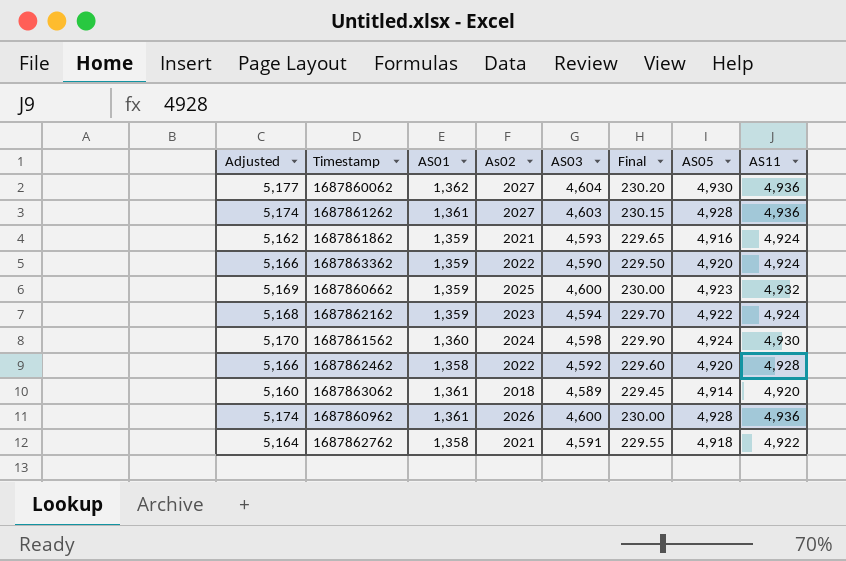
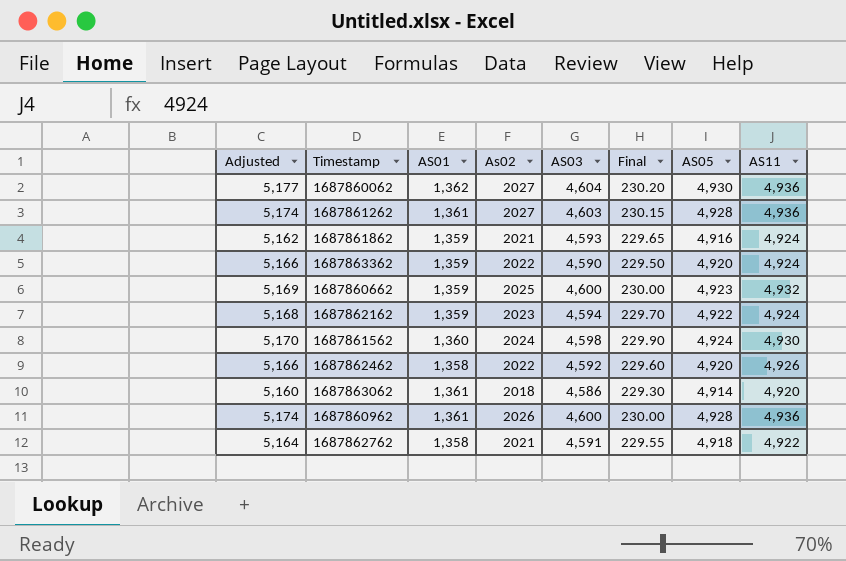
1687862462 | AS11: 4,928 -> 4,926
1687863062 | AS03: 4,589 -> 4,586
1687863062 | Final: 229.45 -> 229.30

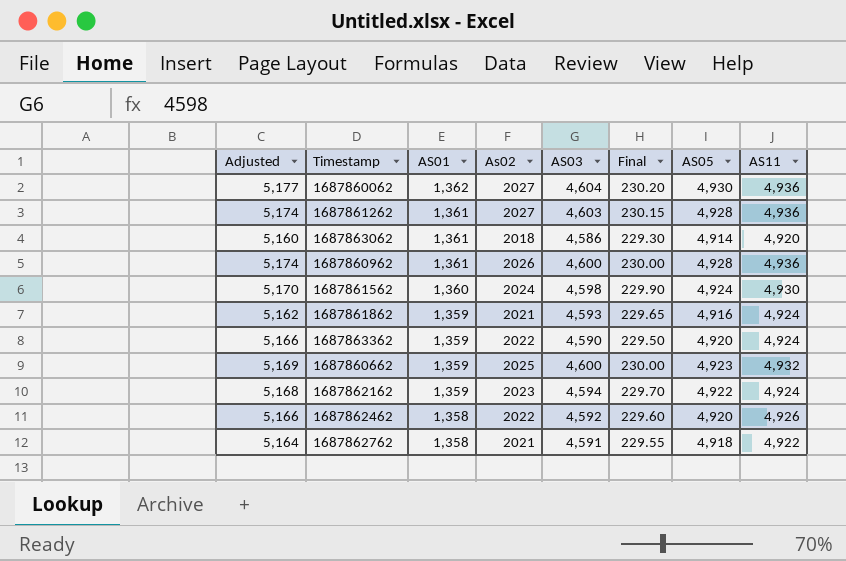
row order: none -> AS01 descending

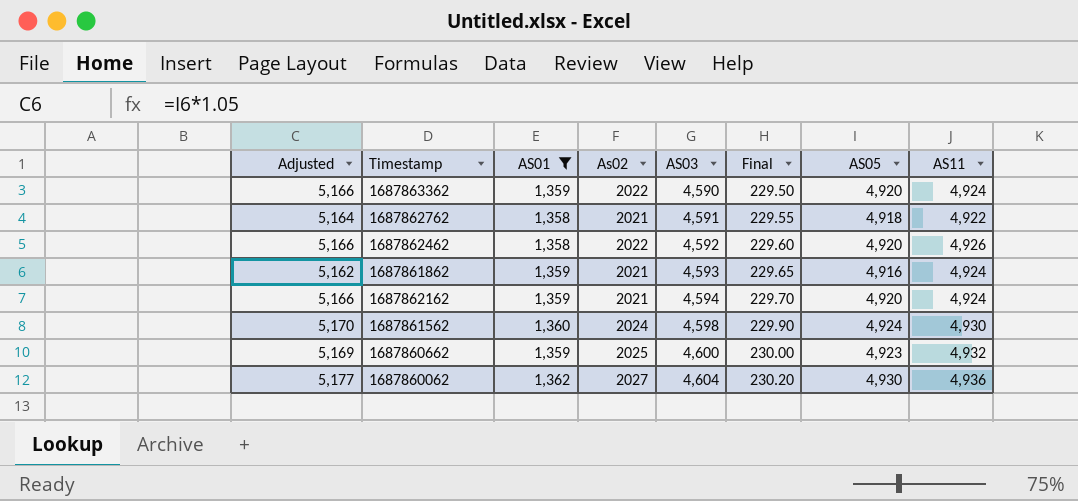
filter: none -> AS01 != 1,361
row order: AS01 descending -> AS03 ascending
1687862162 | Adjusted: 5,168 -> 5,166
1687862162 | As02: 2023 -> 2021
1687862162 | AS05: 4,922 -> 4,920

